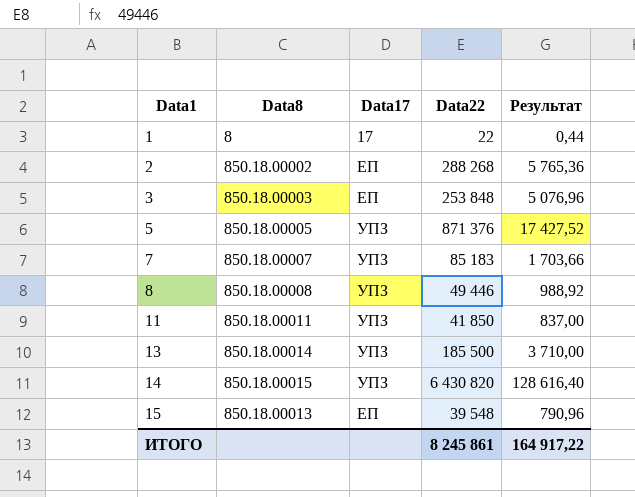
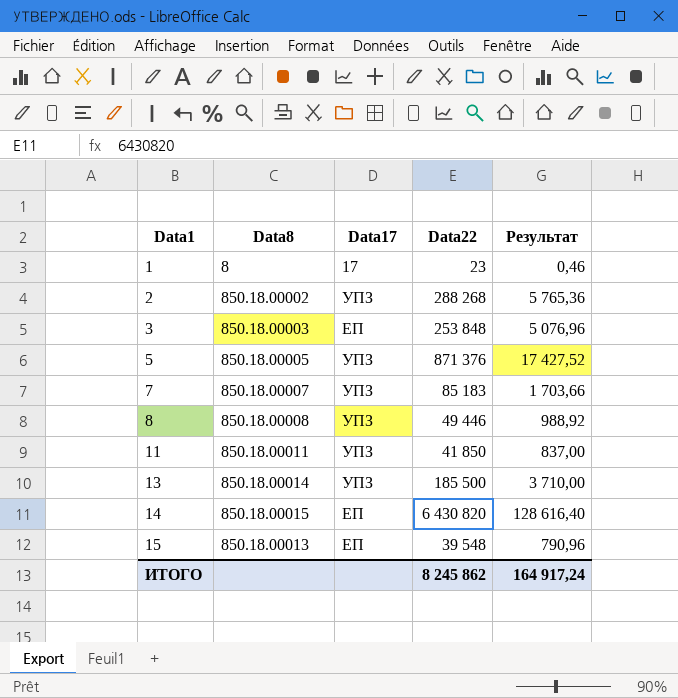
1 | Data22: 22 -> 23
1 | Результат: 0,44 -> 0,46
2 | Data17: ЕП -> УПЗ
14 | Data17: УПЗ -> ЕП
ИТОГО | Data22: 8 245 861 -> 8 245 862
ИТОГО | Результат: 164 917,22 -> 164 917,24

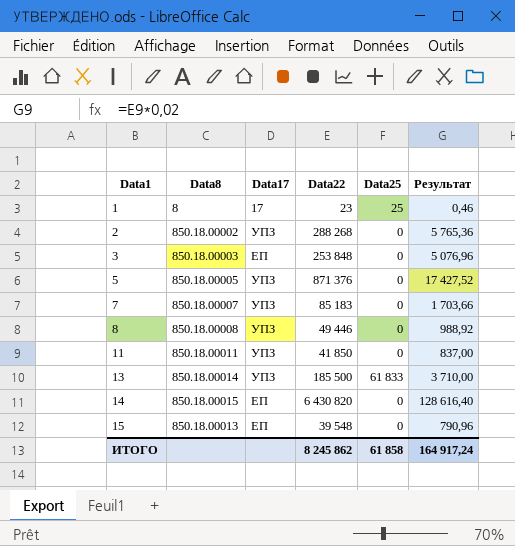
column Data25 | position: none -> 5

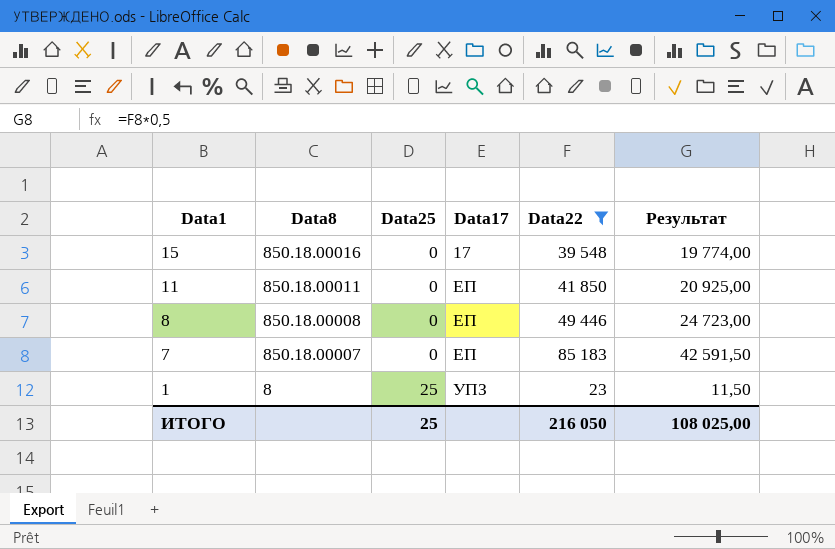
filter: none -> Data22 <= 85 183
row order: Data1 ascending -> Data1 descending
column Data25 | position: 5 -> 3
column Результат | formula: [Data22] * 0,02 -> [Data22] * 0,5
15 | Data8: 850.18.00013 -> 850.18.00016
15 | Data17: ЕП -> 17
11 | Data17: УПЗ -> ЕП
8 | Data17: УПЗ -> ЕП
7 | Data17: УПЗ -> ЕП
1 | Data17: 17 -> УПЗ
ИТОГО | Data25: 61 858 -> 25
ИТОГО | Data22: 8 245 862 -> 216 050
ИТОГО | Результат: 164 917,24 -> 108 025,00

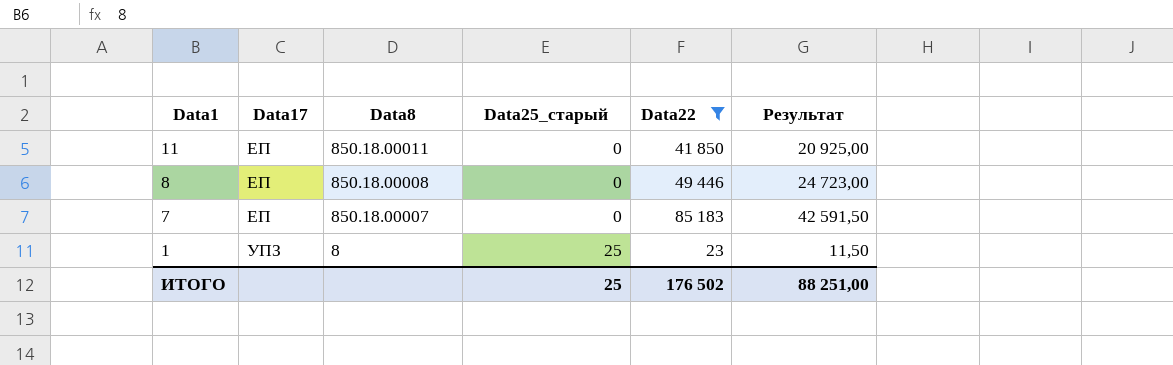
column Data17 | position: 4 -> 2
column name: Data25 -> Data25_старый
row 15: 850.18.00016 | 0 | 17 | 39 548 | 19 774,00 -> none
ИТОГО | Data22: 216 050 -> 176 502
ИТОГО | Результат: 108 025,00 -> 88 251,00

